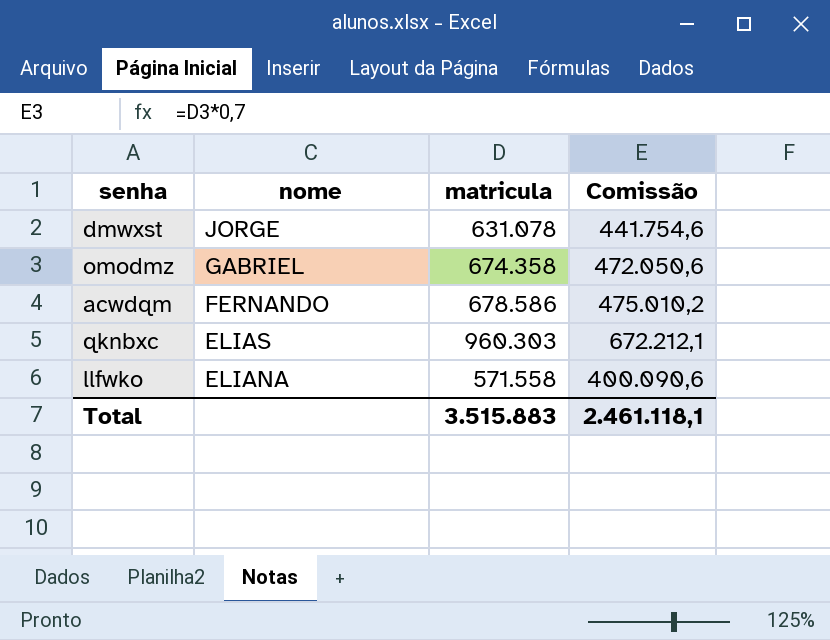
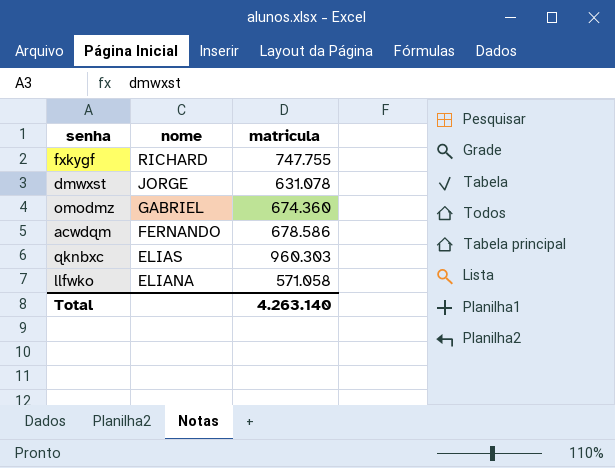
column Comissão | formula: [matricula] * 0,7 -> none
row fxkygf: none -> RICHARD | 747.755
omodmz | matricula: 674.358 -> 674.360
llfwko | matricula: 571.558 -> 571.058
Total | matricula: 3.515.883 -> 4.263.140

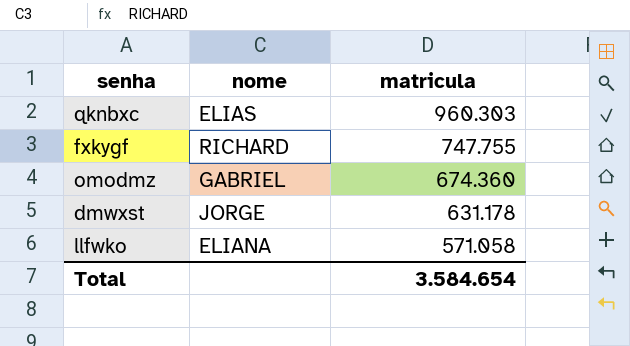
row order: nome descending -> matricula descending
row acwdqm: FERNANDO | 678.586 -> none
dmwxst | matricula: 631.078 -> 631.178
Total | matricula: 4.263.140 -> 3.584.654

